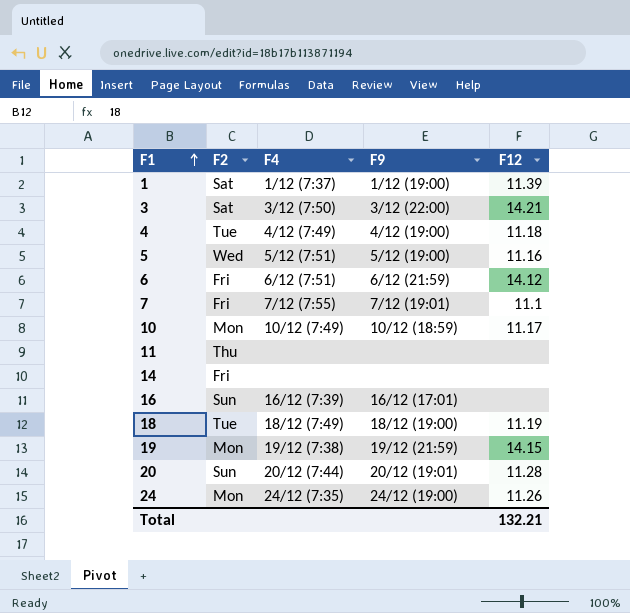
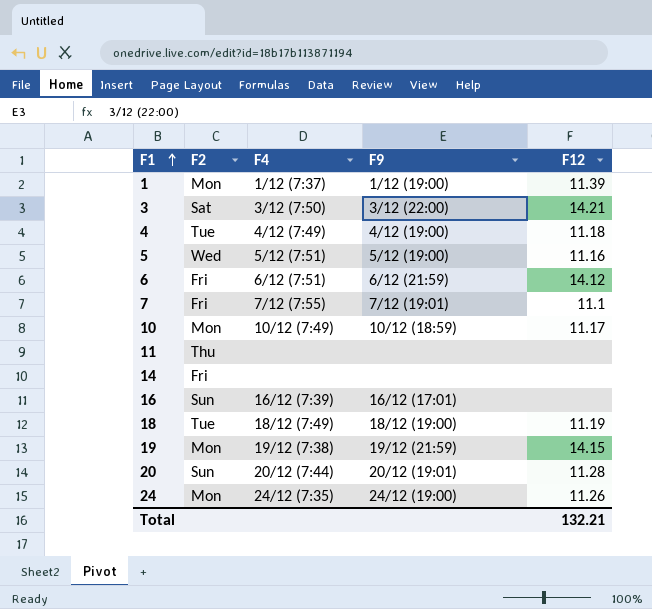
1 | F2: Sat -> Mon

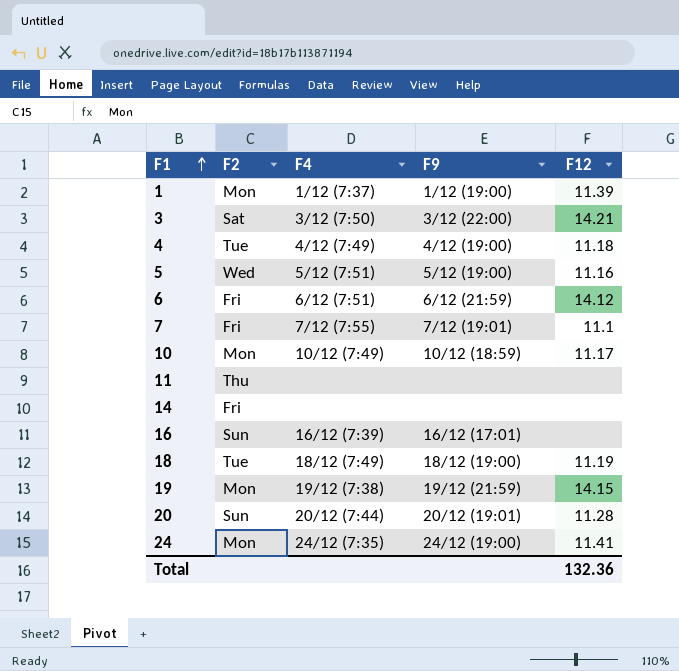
24 | F12: 11.26 -> 11.41
Total | F12: 132.21 -> 132.36

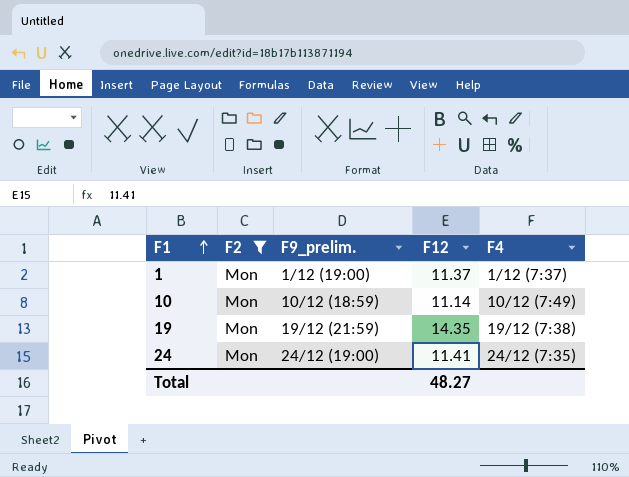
filter: none -> F2 = Mon
column name: F9 -> F9_prelim.
column F4 | position: 3 -> 5
1 | F12: 11.39 -> 11.37
10 | F12: 11.17 -> 11.14
19 | F12: 14.15 -> 14.35
Total | F12: 132.36 -> 48.27

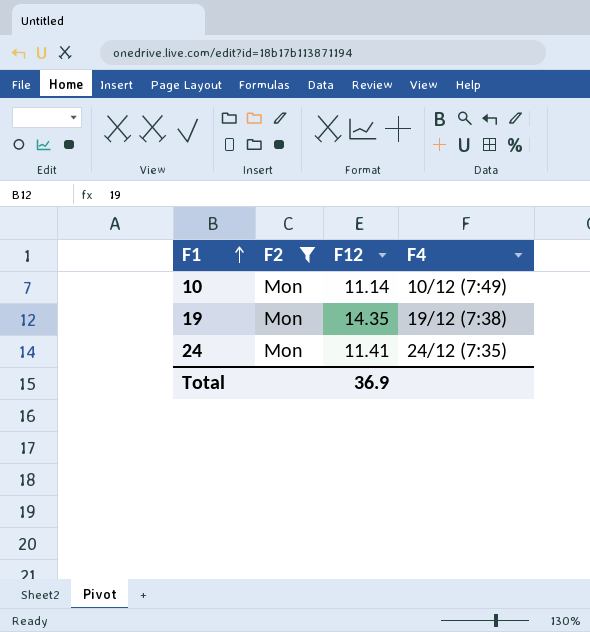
column F9_prelim. | position: 3 -> none
row 1: Mon | 1/12 (19:00) | 11.37 | 1/12 (7:37) -> none
Total | F12: 48.27 -> 36.9

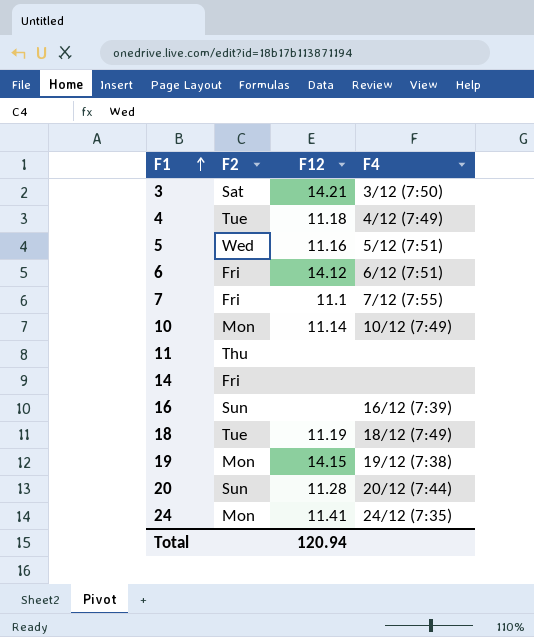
filter: F2 = Mon -> none
19 | F12: 14.35 -> 14.15
Total | F12: 36.9 -> 120.94

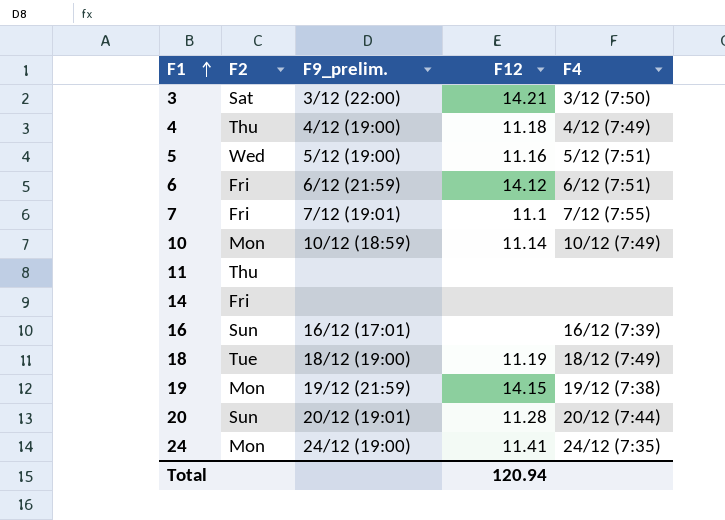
column F9_prelim. | position: none -> 3
4 | F2: Tue -> Thu

